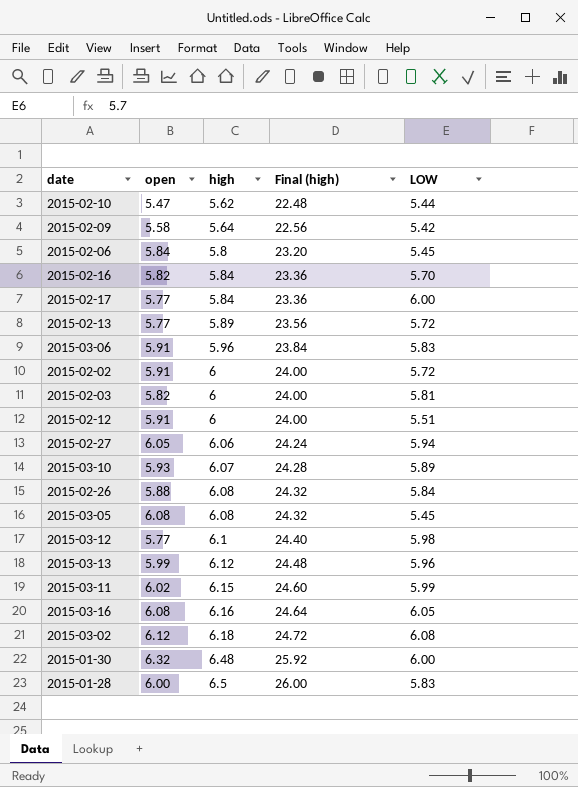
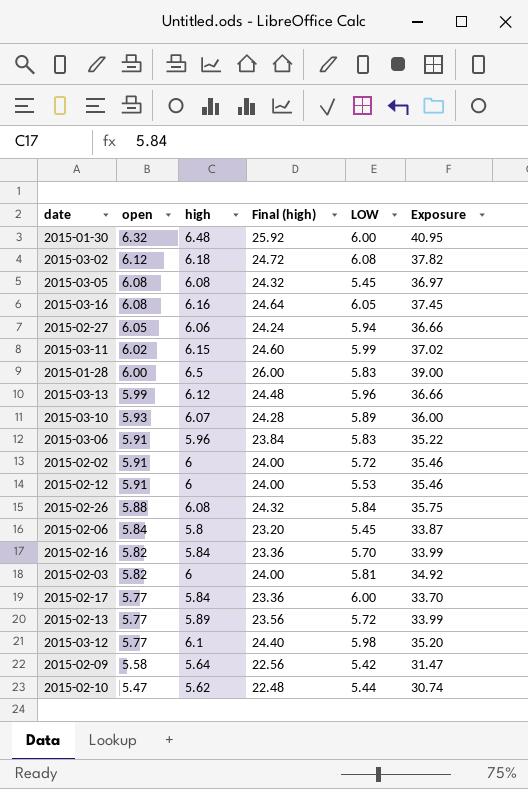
row order: high ascending -> open descending
column Exposure | formula: none -> [open] * [high]
2015-02-12 | LOW: 5.51 -> 5.53

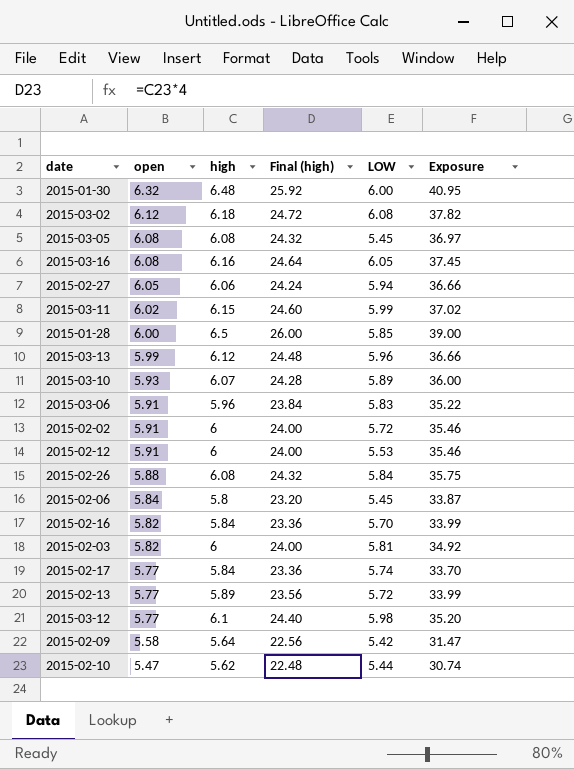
2015-01-28 | LOW: 5.83 -> 5.85
2015-02-17 | LOW: 6.00 -> 5.74

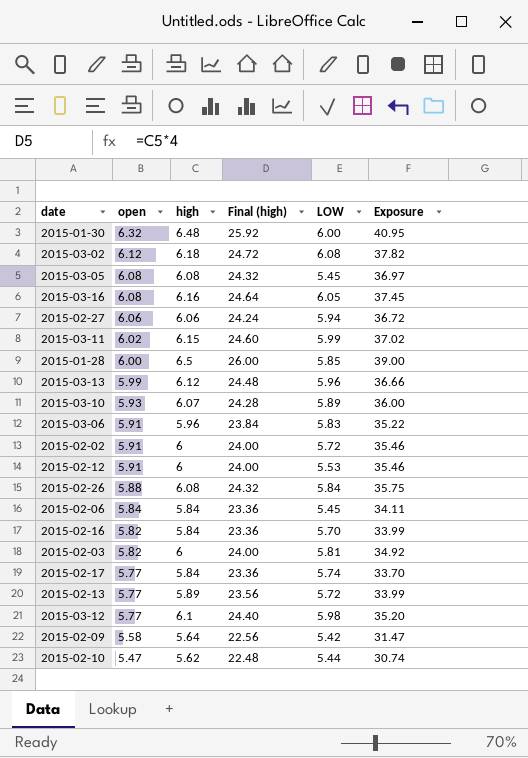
2015-02-27 | open: 6.05 -> 6.06
2015-02-27 | Exposure: 36.66 -> 36.72
2015-02-06 | high: 5.8 -> 5.84
2015-02-06 | Final (high): 23.20 -> 23.36
2015-02-06 | Exposure: 33.87 -> 34.11

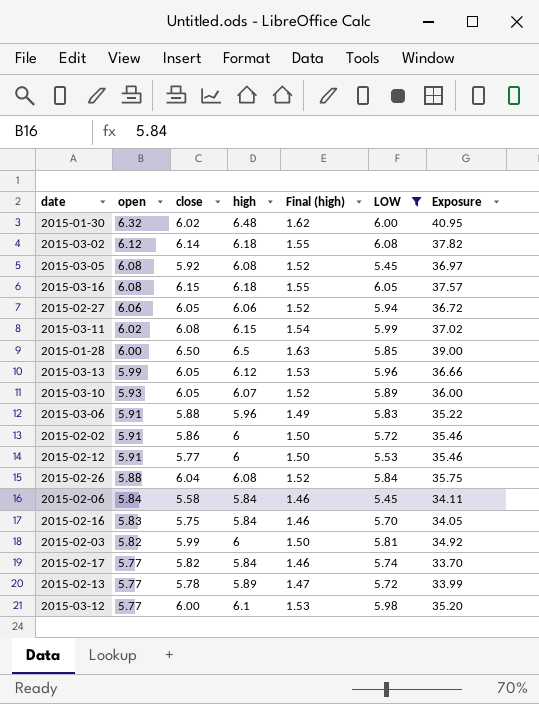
filter: none -> LOW >= 5.45
column close | position: none -> 3
column Final (high) | formula: [high] * 4 -> [high] * 0.25
2015-03-16 | high: 6.16 -> 6.18
2015-03-16 | Exposure: 37.45 -> 37.57
2015-02-16 | open: 5.82 -> 5.83
2015-02-16 | Exposure: 33.99 -> 34.05

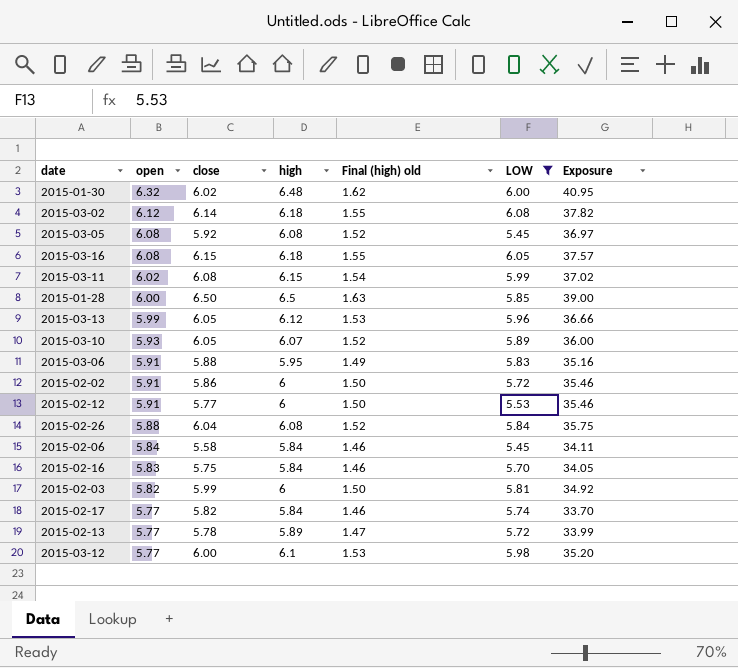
column name: Final (high) -> Final (high) old
row 2015-02-27: 6.06 | 6.05 | 6.06 | 1.52 | 5.94 | 36.72 -> none
2015-03-06 | high: 5.96 -> 5.95
2015-03-06 | Exposure: 35.22 -> 35.16

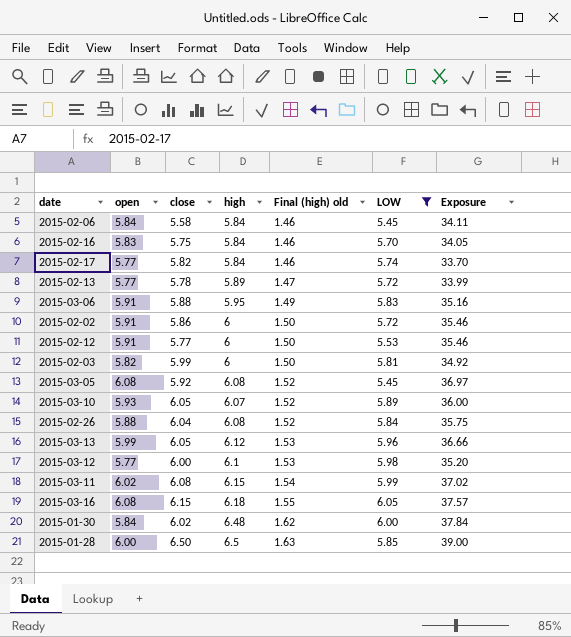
row order: open descending -> Final (high) old ascending
row 2015-03-02: 6.12 | 6.14 | 6.18 | 1.55 | 6.08 | 37.82 -> none
2015-01-30 | open: 6.32 -> 5.84
2015-01-30 | Exposure: 40.95 -> 37.84

